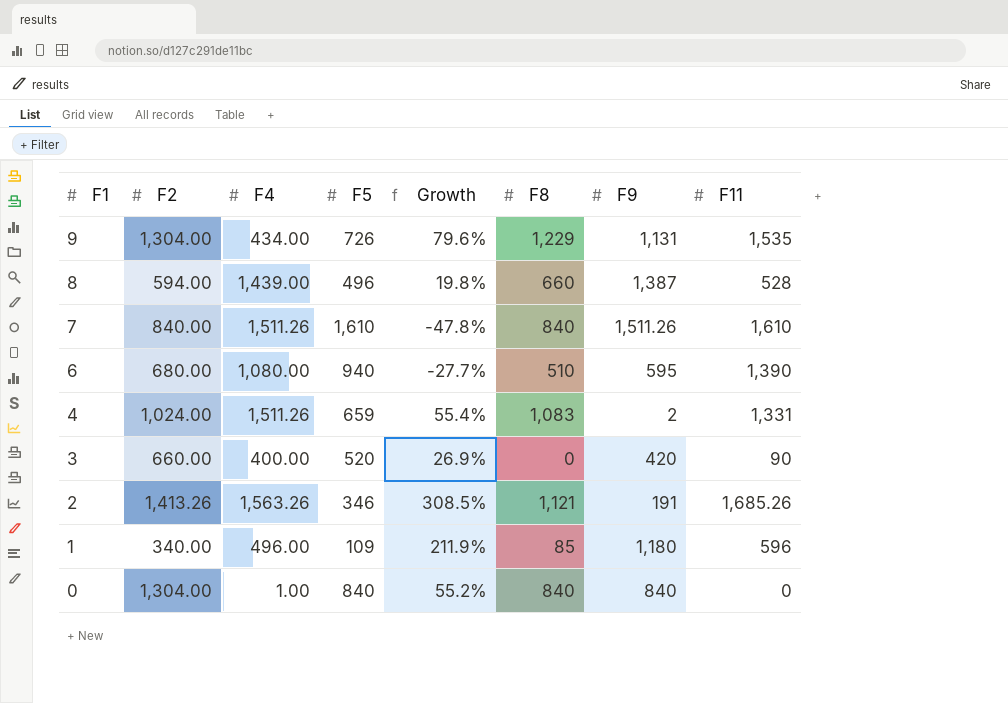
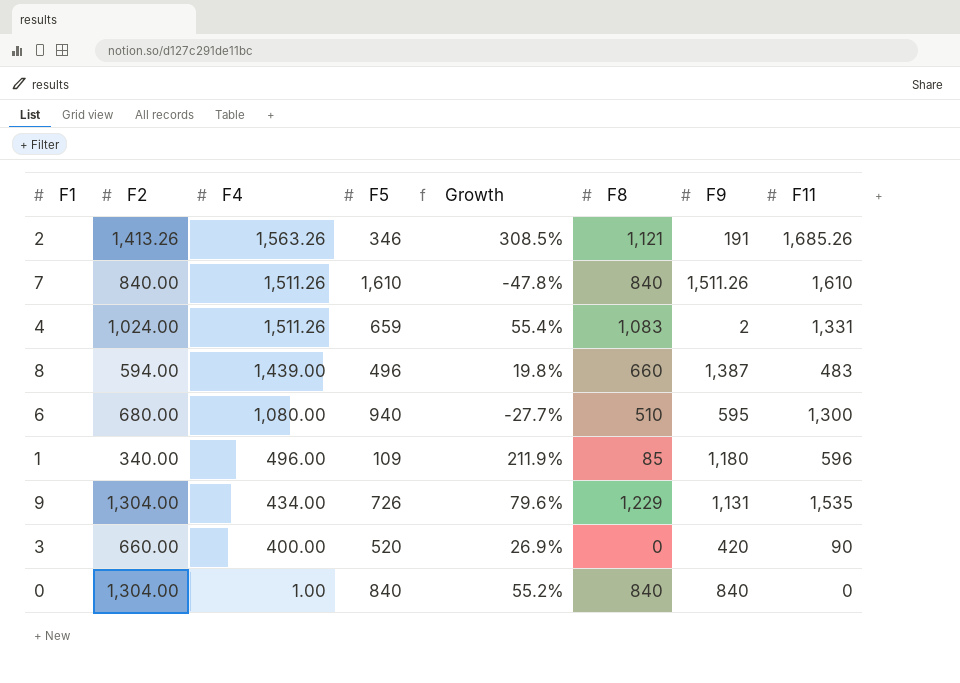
row order: F1 descending -> F4 descending
8 | F11: 528 -> 483
6 | F11: 1,390 -> 1,300

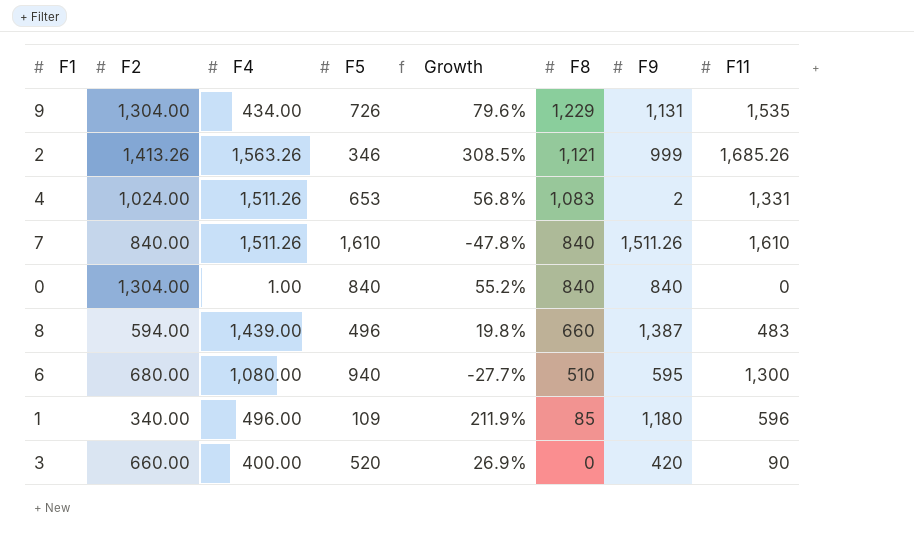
row order: F4 descending -> F8 descending
2 | F9: 191 -> 999
4 | F5: 659 -> 653
4 | Growth: 55.4% -> 56.8%

